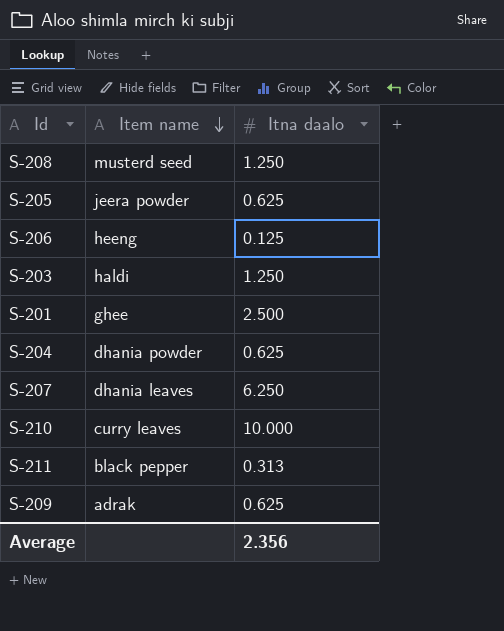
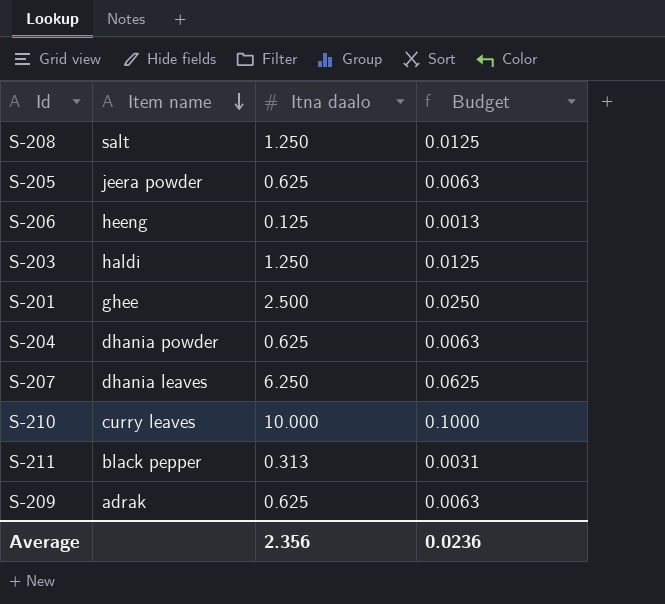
column Budget | formula: none -> [Itna daalo] * 0.01
S-208 | Item name: musterd seed -> salt

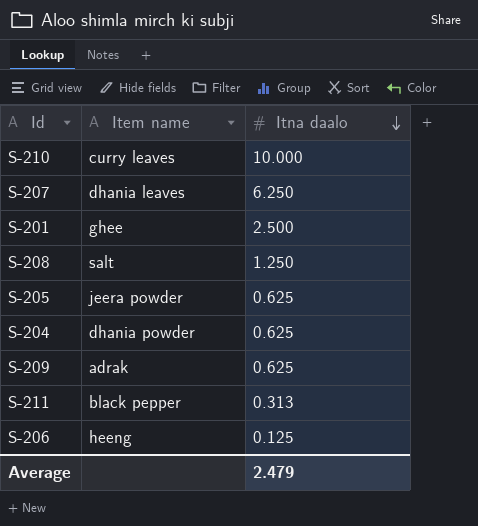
row order: Item name descending -> Itna daalo descending
column Budget | formula: [Itna daalo] * 0.01 -> none
row S-203: haldi | 1.250 | 0.0125 -> none
Average | Itna daalo: 2.356 -> 2.479

